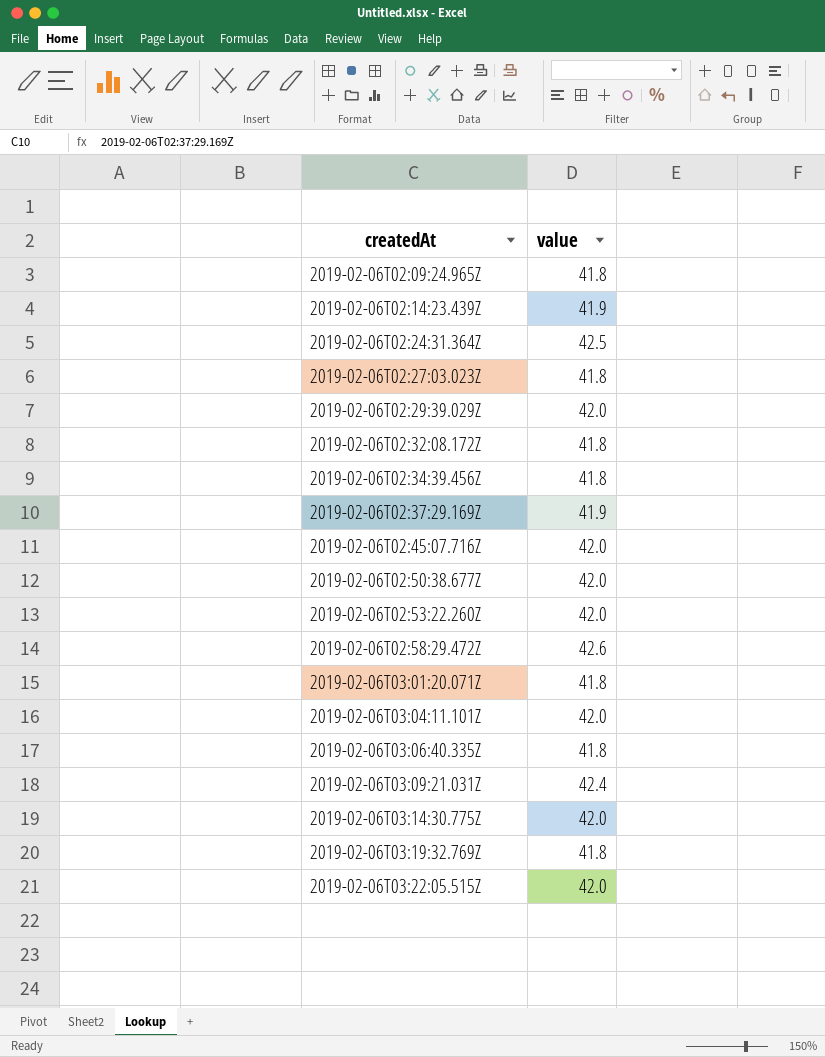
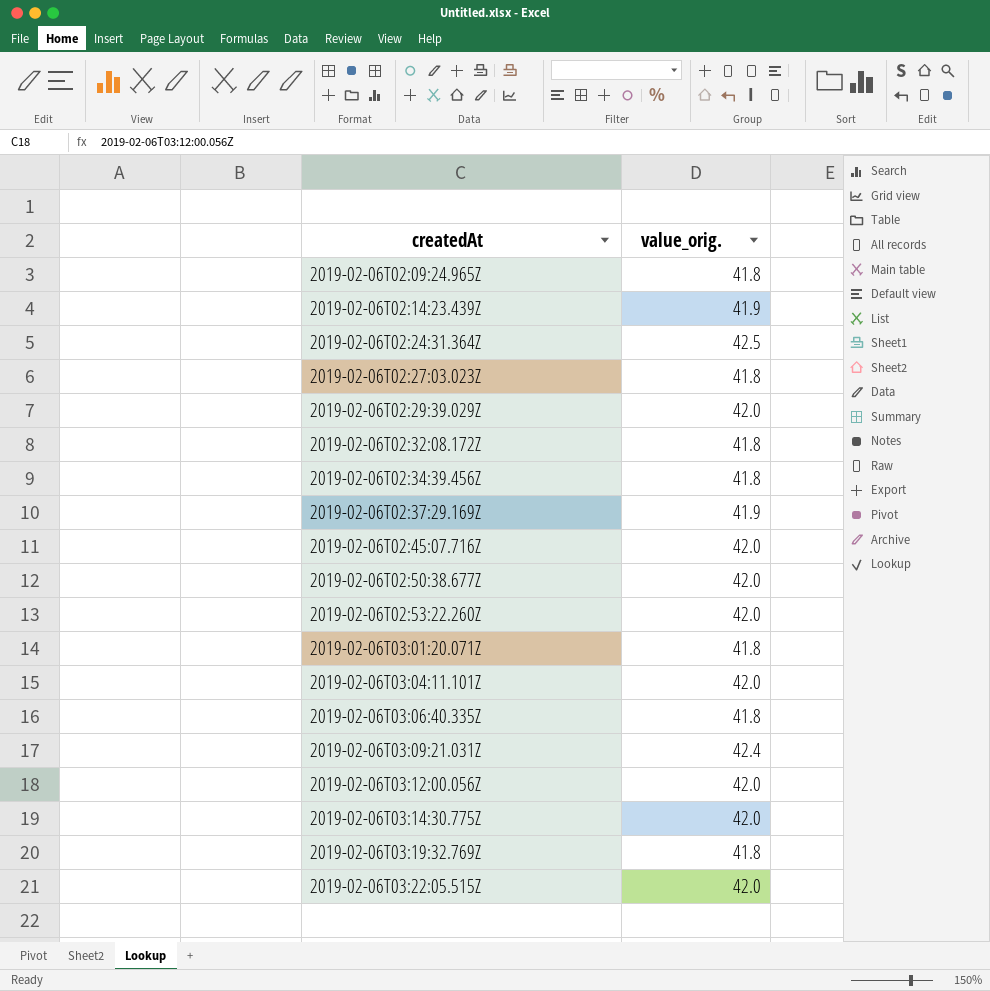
column name: value -> value_orig.
row 2019-02-06T02:58:29.472Z: 42.6 -> none
row 2019-02-06T03:12:00.056Z: none -> 42.0

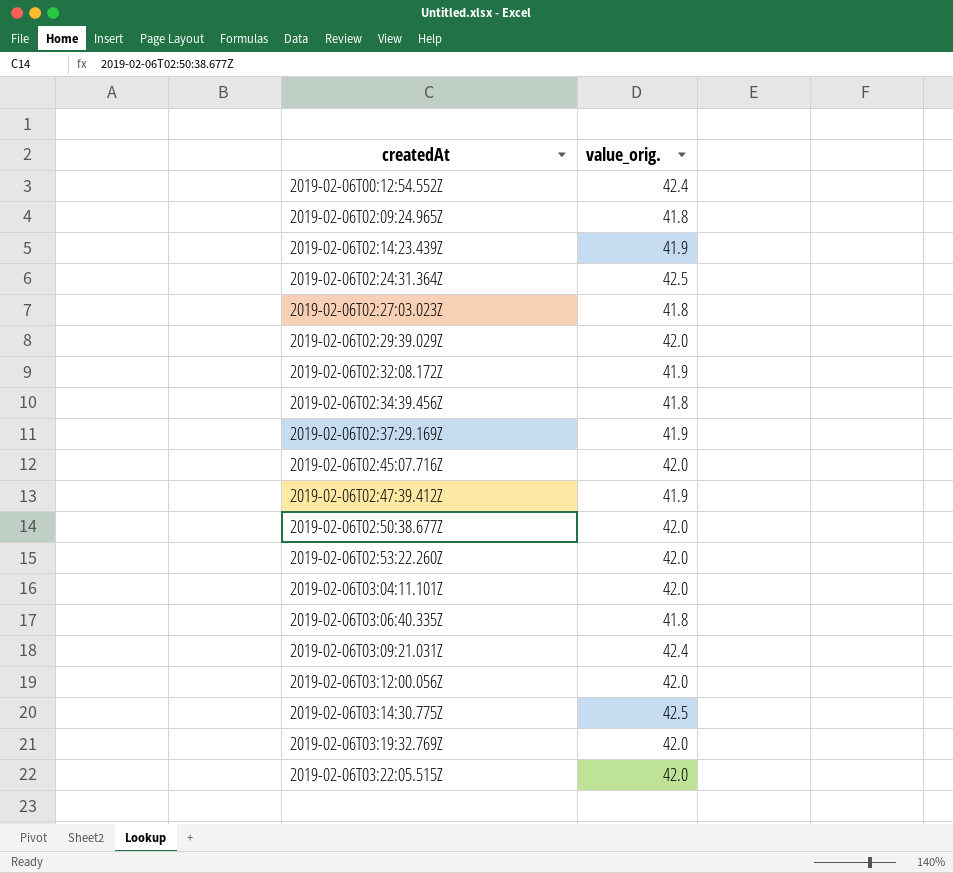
row 2019-02-06T03:01:20.071Z: 41.8 -> none
row 2019-02-06T00:12:54.552Z: none -> 42.4
2019-02-06T02:32:08.172Z | value_orig.: 41.8 -> 41.9
row 2019-02-06T02:47:39.412Z: none -> 41.9
2019-02-06T03:14:30.775Z | value_orig.: 42.0 -> 42.5
2019-02-06T03:19:32.769Z | value_orig.: 41.8 -> 42.0

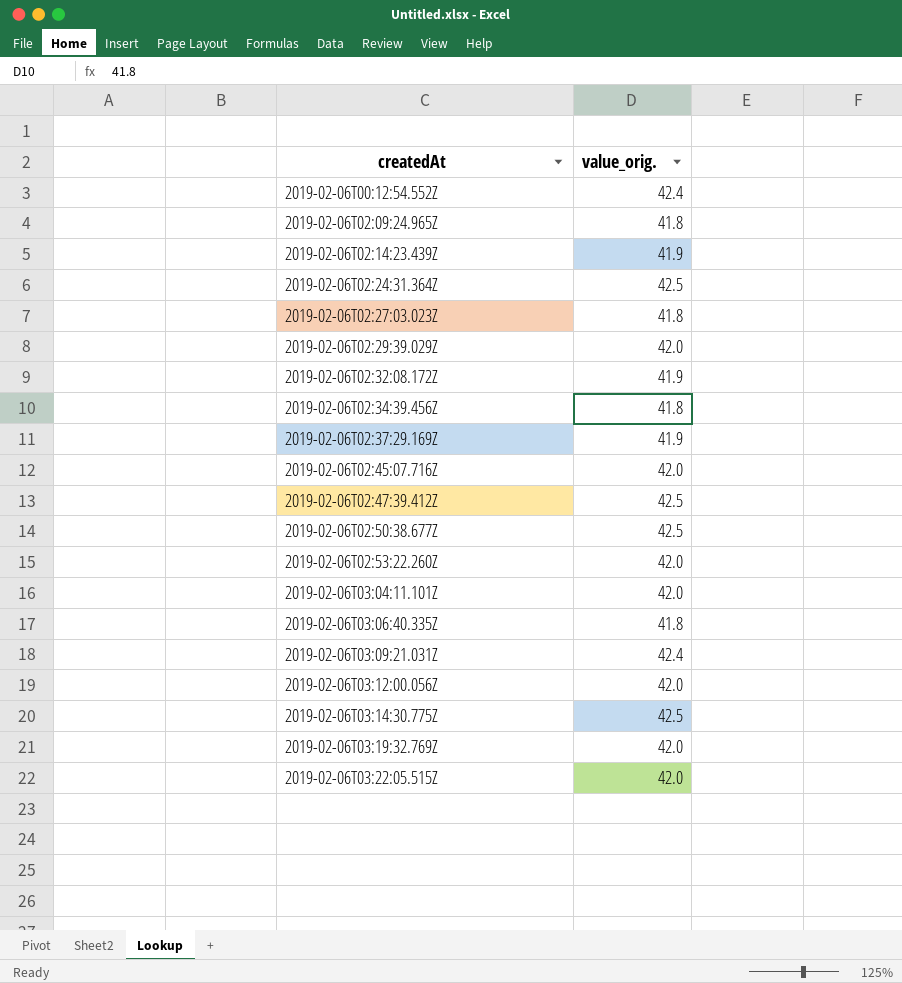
2019-02-06T02:47:39.412Z | value_orig.: 41.9 -> 42.5
2019-02-06T02:50:38.677Z | value_orig.: 42.0 -> 42.5

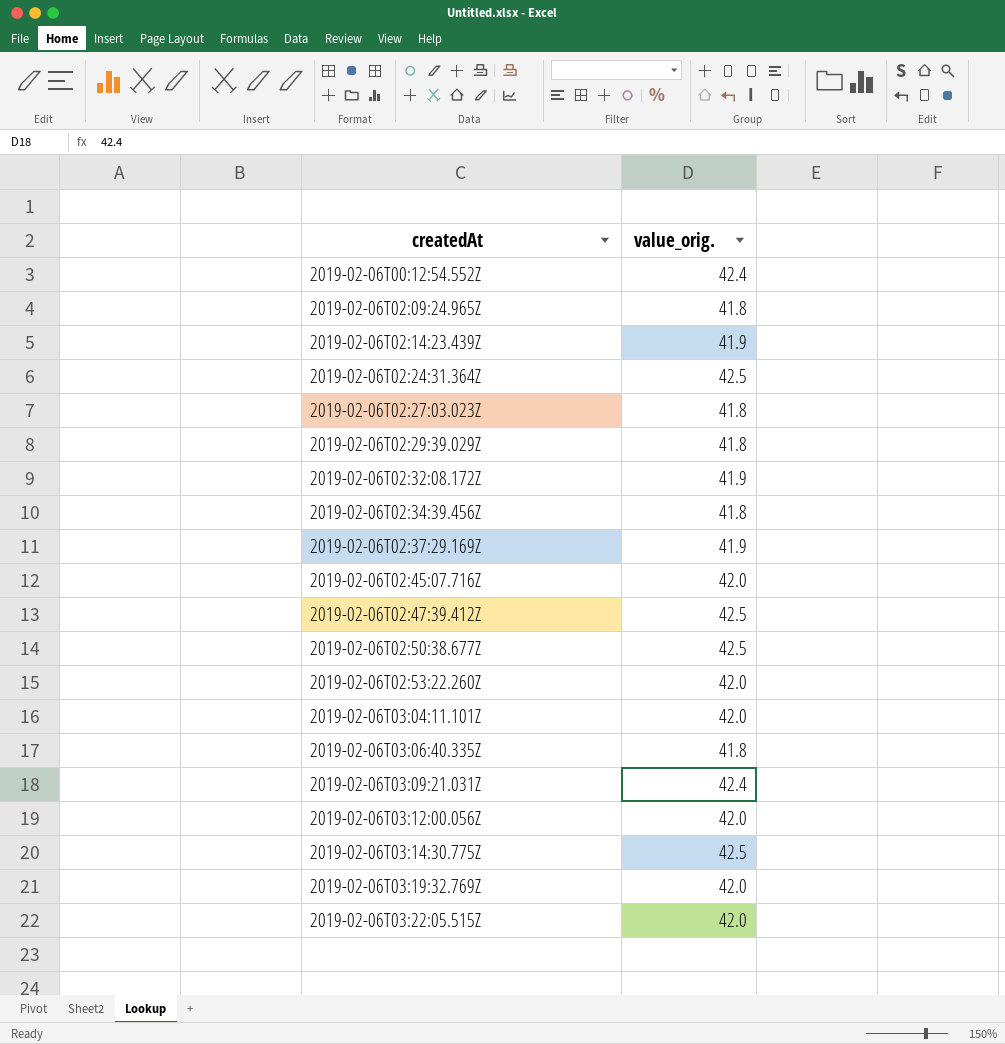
2019-02-06T02:29:39.029Z | value_orig.: 42.0 -> 41.8

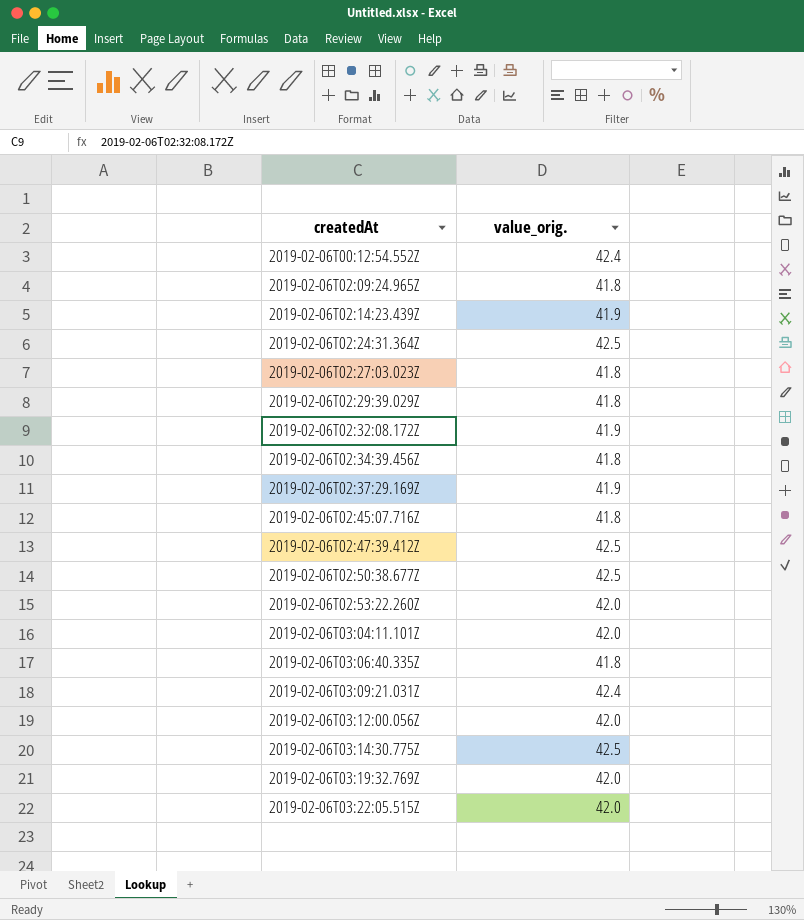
2019-02-06T02:45:07.716Z | value_orig.: 42.0 -> 41.8

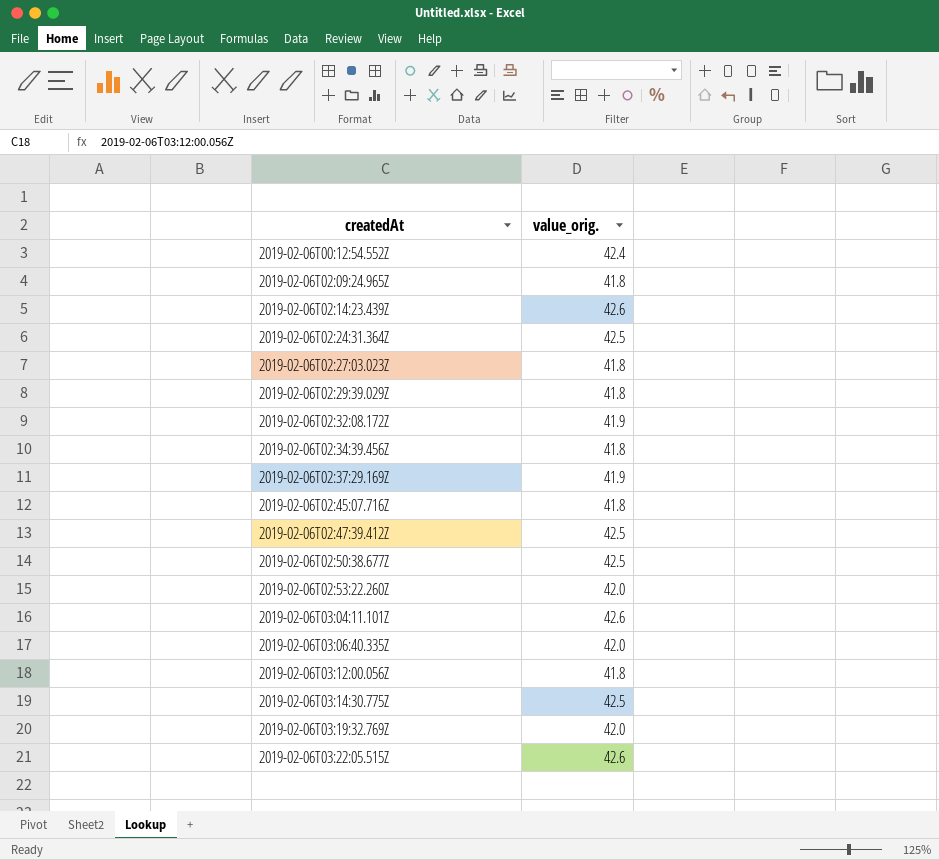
row 2019-02-06T03:09:21.031Z: 42.4 -> none
2019-02-06T02:14:23.439Z | value_orig.: 41.9 -> 42.6
2019-02-06T03:04:11.101Z | value_orig.: 42.0 -> 42.6
2019-02-06T03:06:40.335Z | value_orig.: 41.8 -> 42.0
2019-02-06T03:12:00.056Z | value_orig.: 42.0 -> 41.8
2019-02-06T03:22:05.515Z | value_orig.: 42.0 -> 42.6

